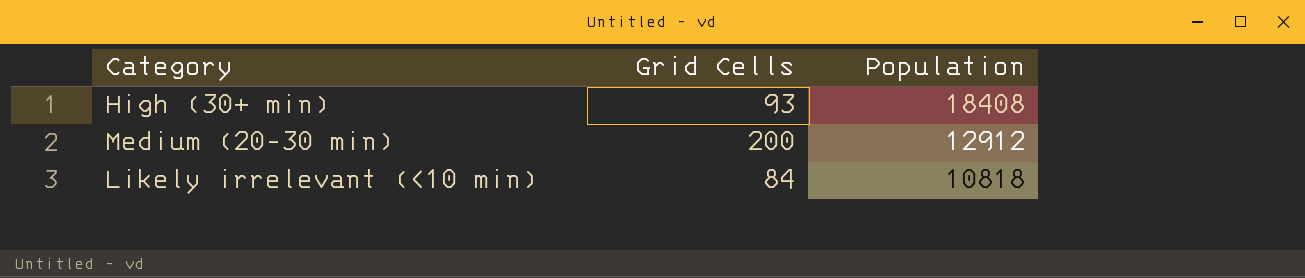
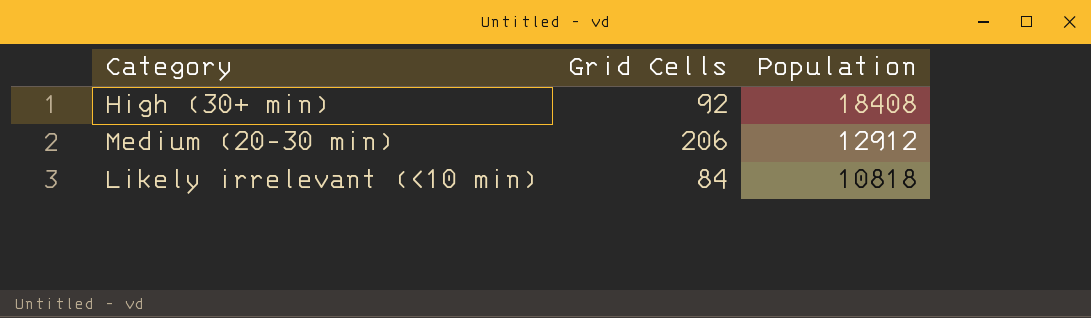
High (30+ min) | Grid Cells: 93 -> 92
Medium (20-30 min) | Grid Cells: 200 -> 206

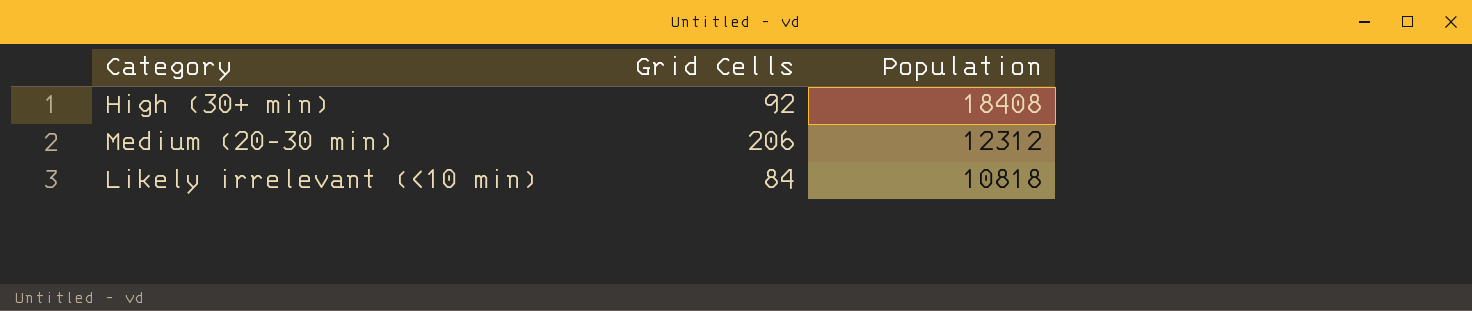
Medium (20-30 min) | Population: 12912 -> 12312

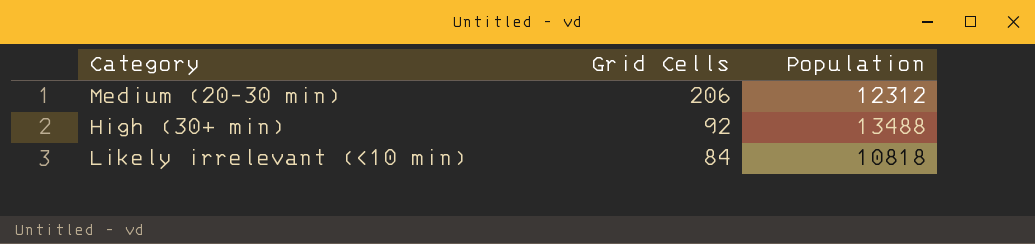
row order: Population descending -> Grid Cells descending
High (30+ min) | Population: 18408 -> 13488

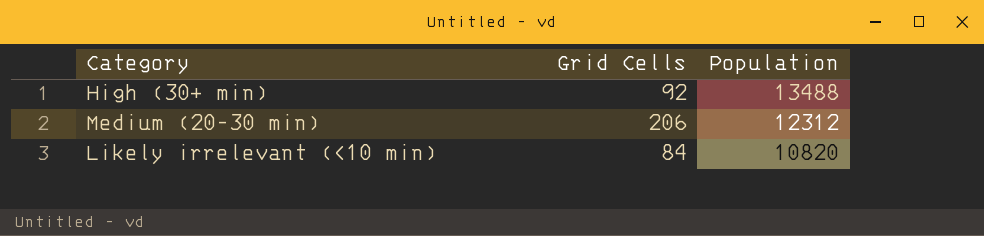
row order: Grid Cells descending -> Population descending
Likely irrelevant (<10 min) | Population: 10818 -> 10820

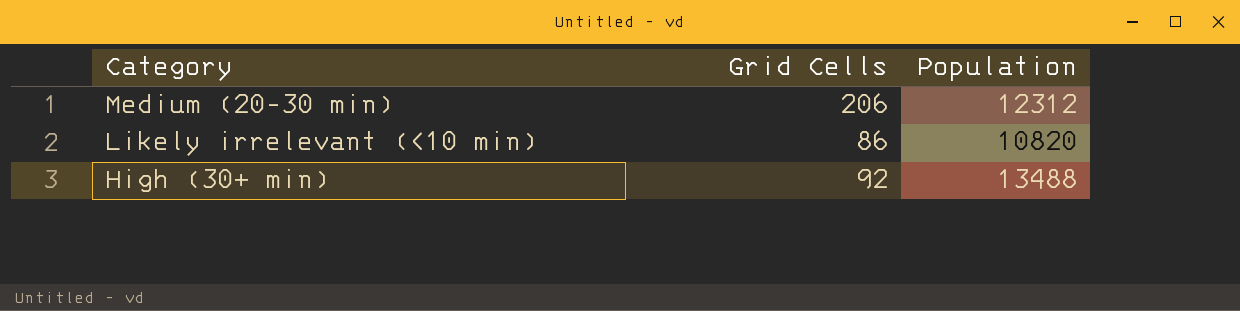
row order: Population descending -> Category descending
Likely irrelevant (<10 min) | Grid Cells: 84 -> 86

